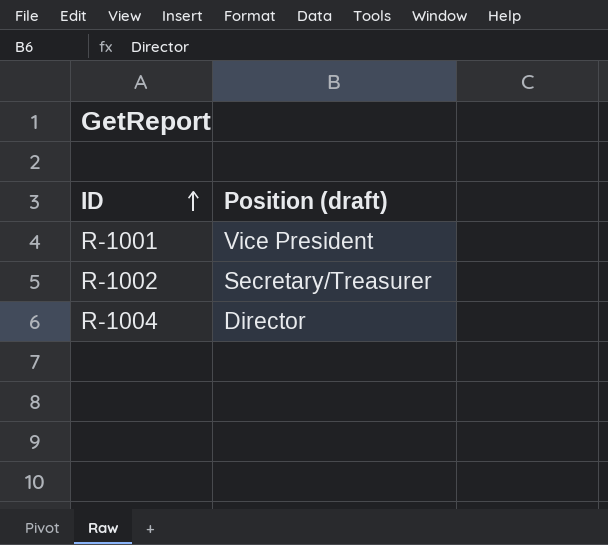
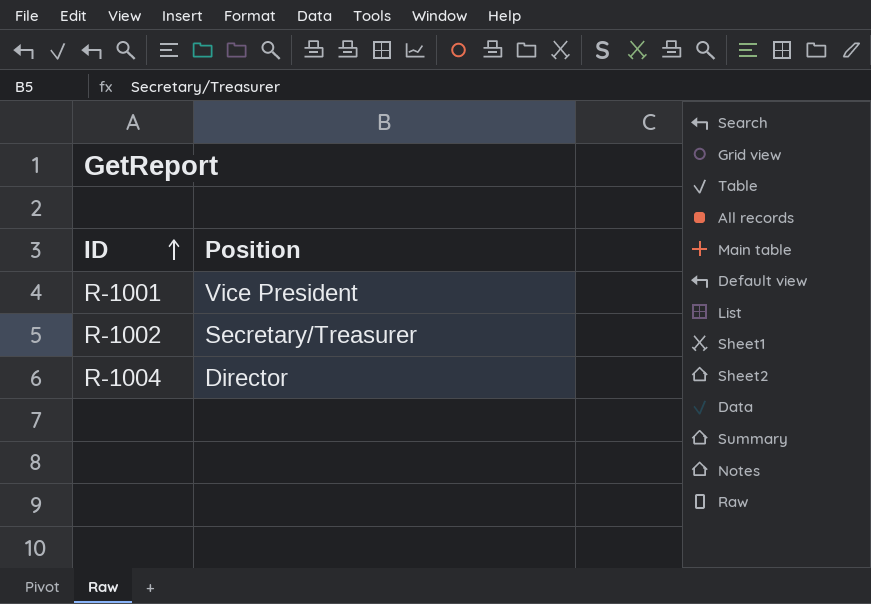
column name: Position (draft) -> Position

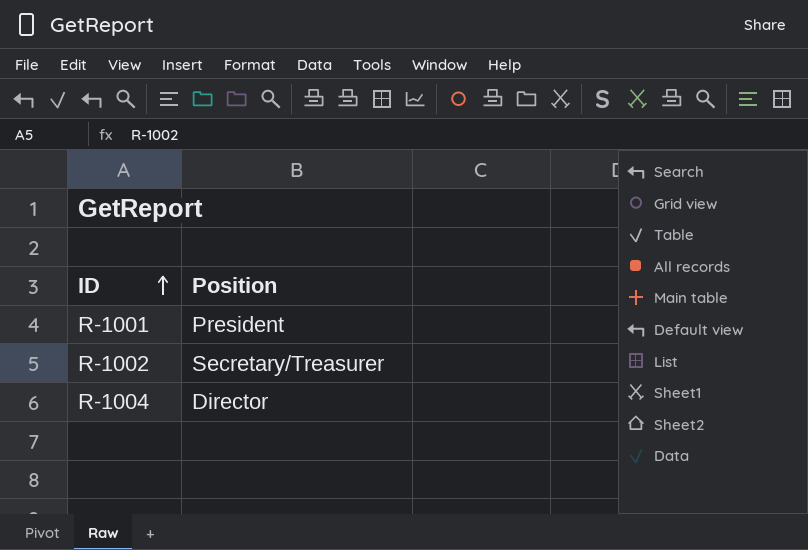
R-1001 | Position: Vice President -> President

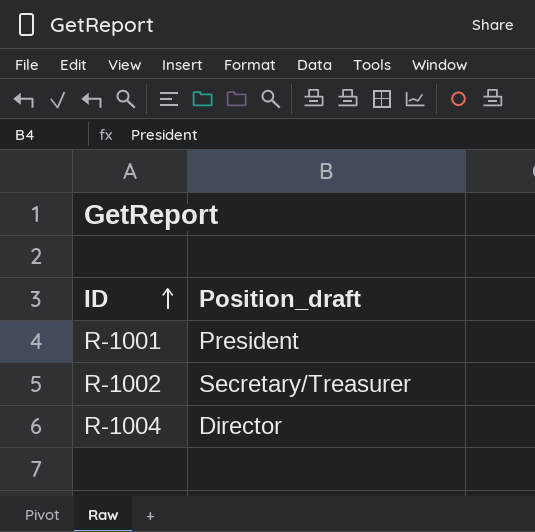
column name: Position -> Position_draft

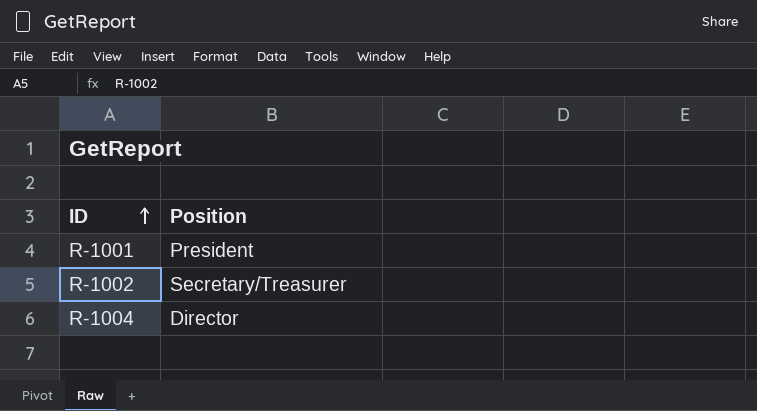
column name: Position_draft -> Position

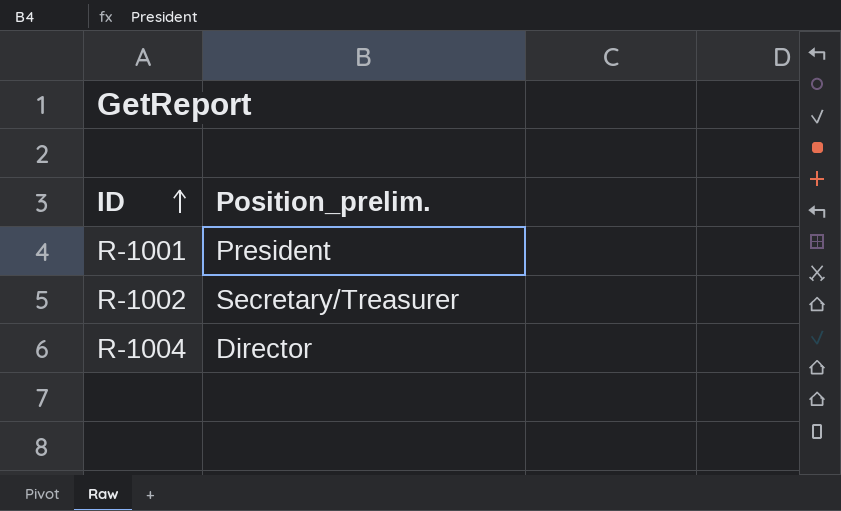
column name: Position -> Position_prelim.

